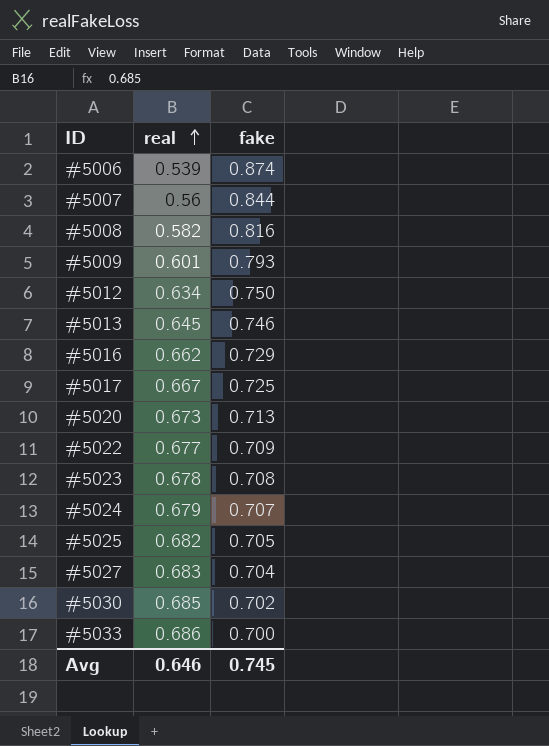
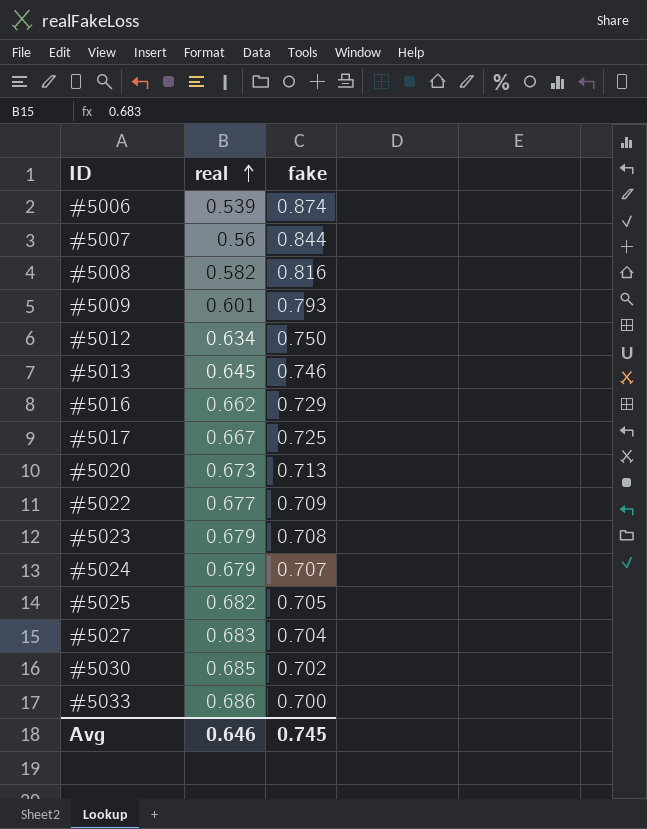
#5023 | real: 0.678 -> 0.679

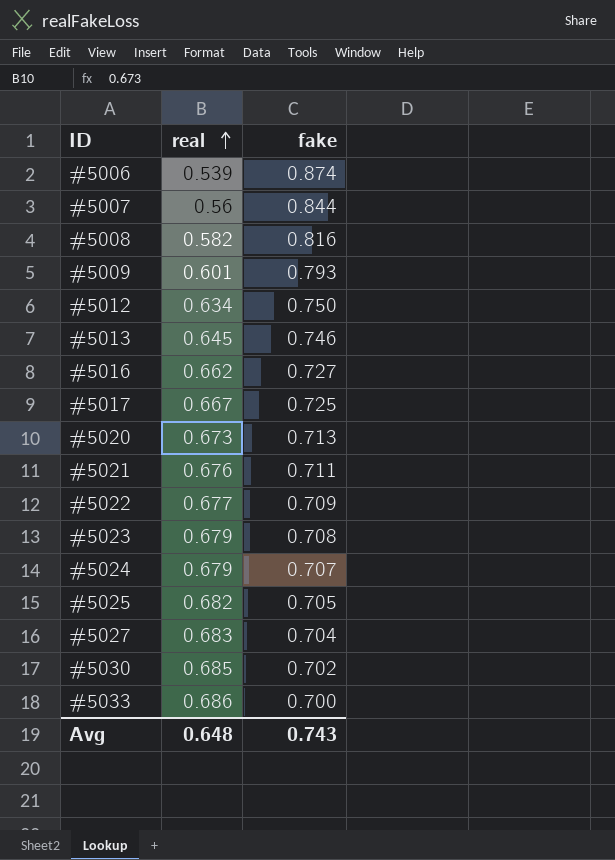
#5016 | fake: 0.729 -> 0.727
row #5021: none -> 0.676 | 0.711
Avg | real: 0.646 -> 0.648
Avg | fake: 0.745 -> 0.743

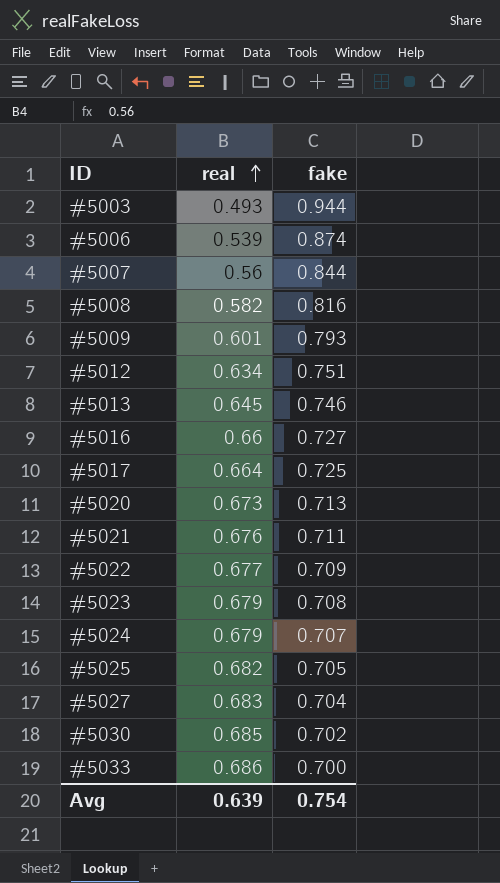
row #5003: none -> 0.493 | 0.944
#5012 | fake: 0.750 -> 0.751
#5016 | real: 0.662 -> 0.66
#5017 | real: 0.667 -> 0.664
Avg | real: 0.648 -> 0.639
Avg | fake: 0.743 -> 0.754

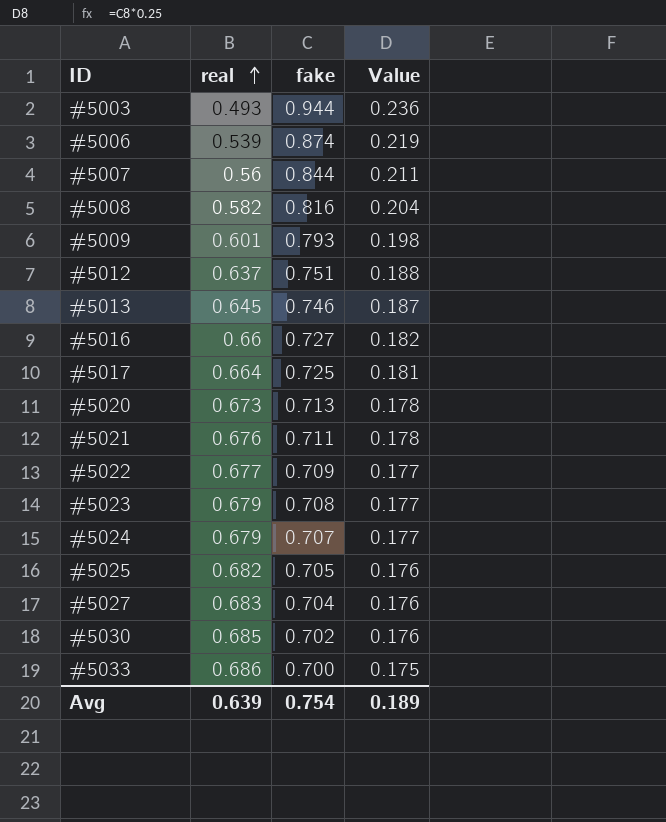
column Value | formula: none -> [fake] * 0.25
#5012 | real: 0.634 -> 0.637

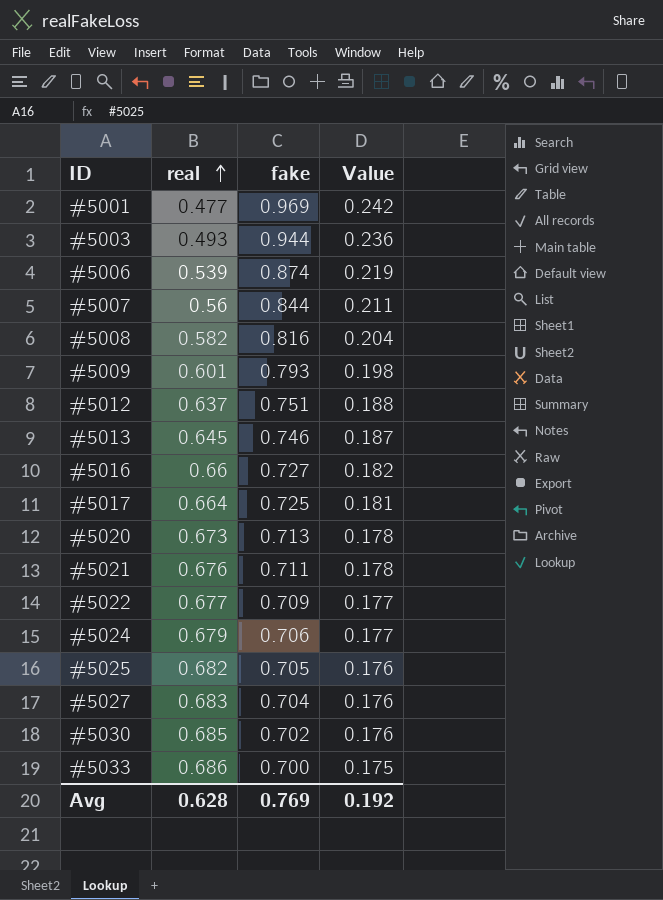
row #5023: 0.679 | 0.708 | 0.177 -> none
row #5001: none -> 0.477 | 0.969 | 0.242
#5024 | fake: 0.707 -> 0.706
Avg | real: 0.639 -> 0.628
Avg | fake: 0.754 -> 0.769
Avg | Value: 0.189 -> 0.192

